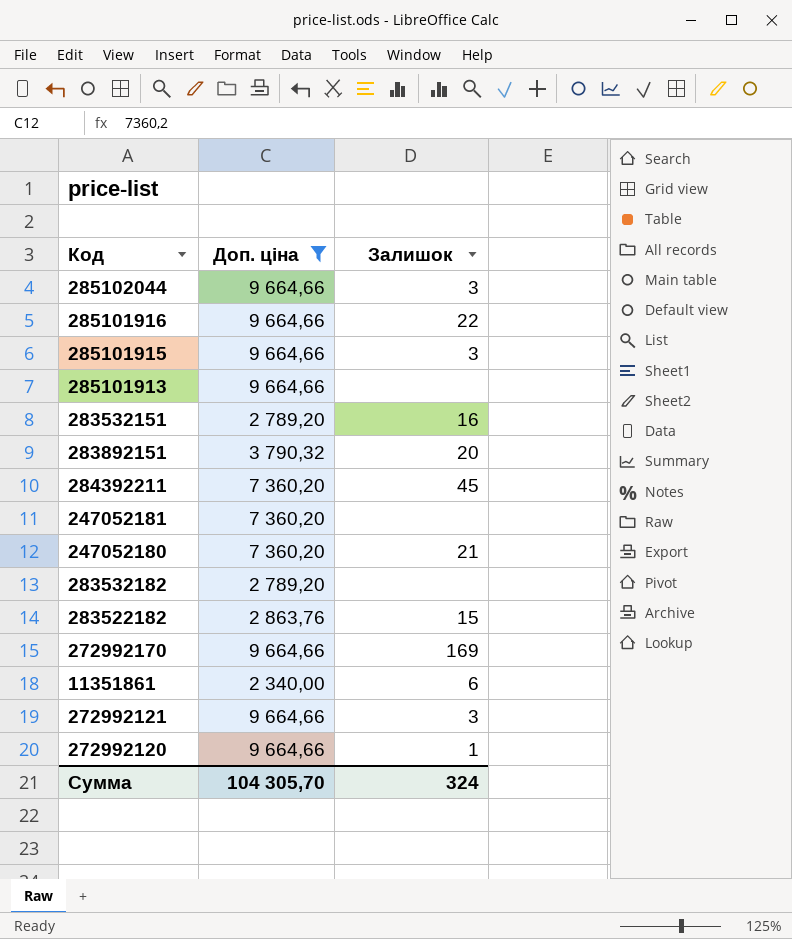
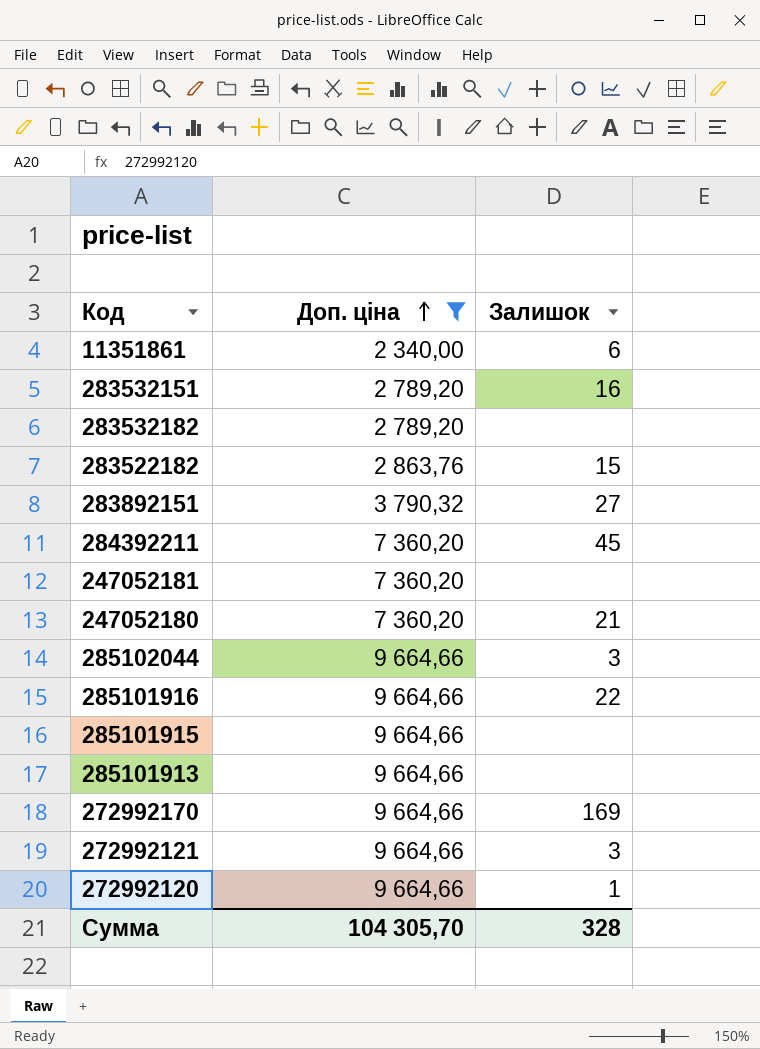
row order: none -> Доп. ціна ascending
283892151 | Залишок: 20 -> 27
285101915 | Залишок: 3 -> none
Сумма | Залишок: 324 -> 328

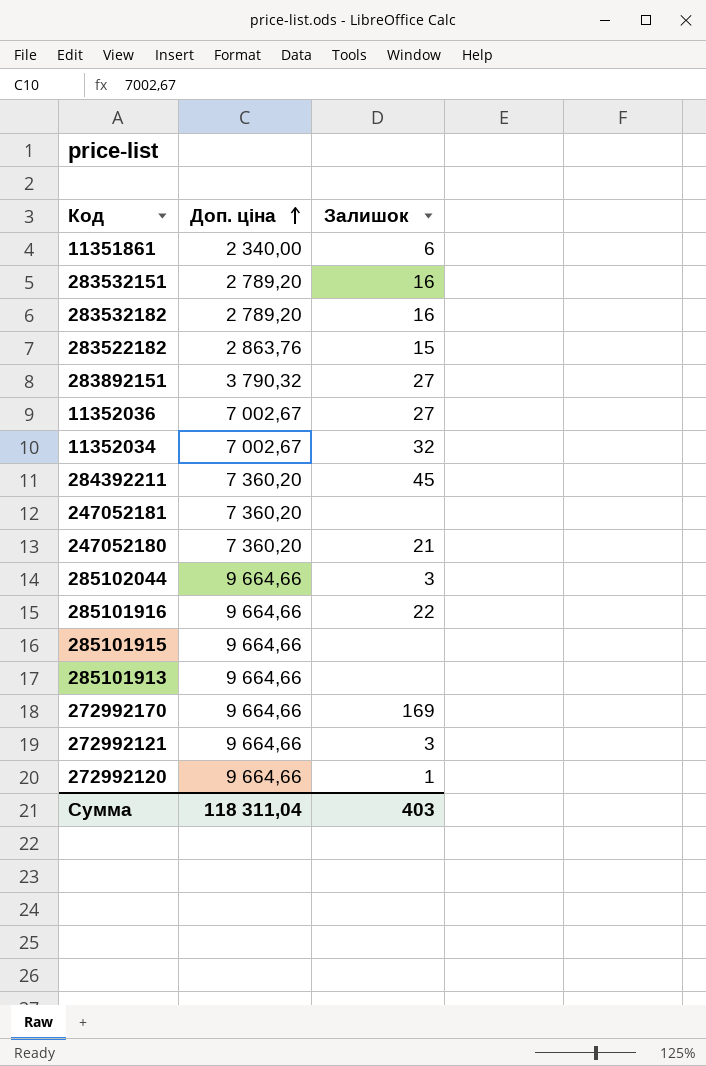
filter: Доп. ціна != 7 002,67 -> none
283532182 | Залишок: none -> 16
Сумма | Доп. ціна: 104 305,70 -> 118 311,04
Сумма | Залишок: 328 -> 403

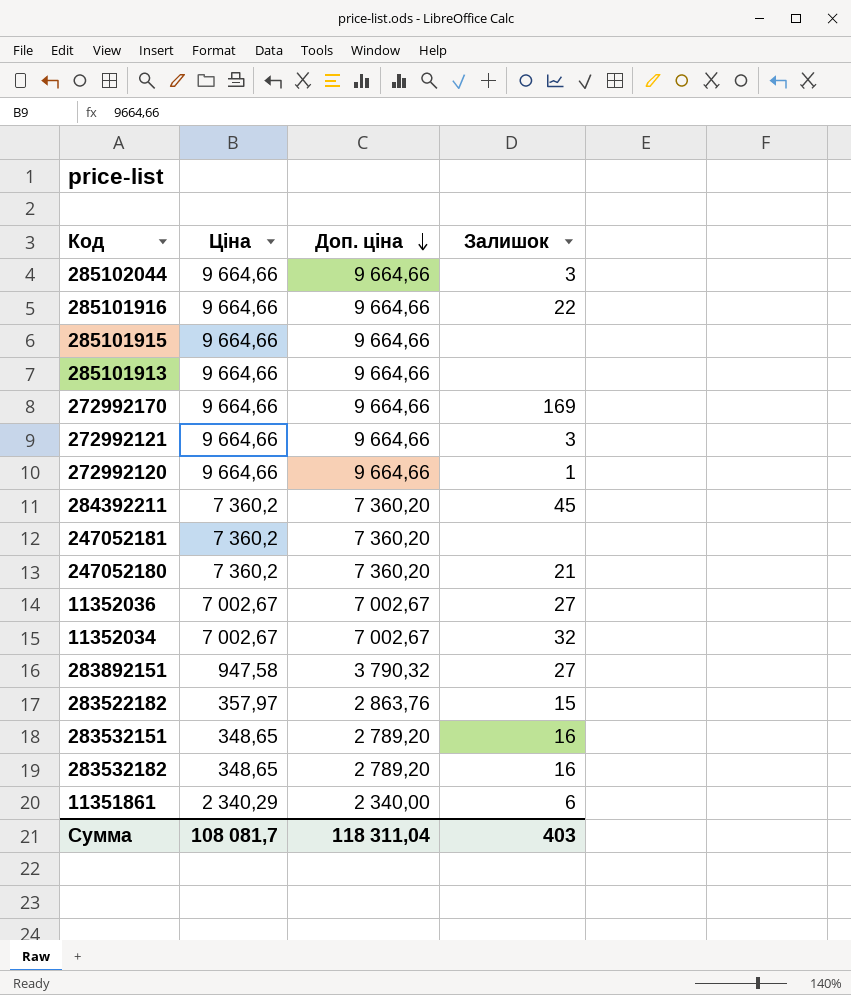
row order: Доп. ціна ascending -> Доп. ціна descending
column Ціна | position: none -> 2

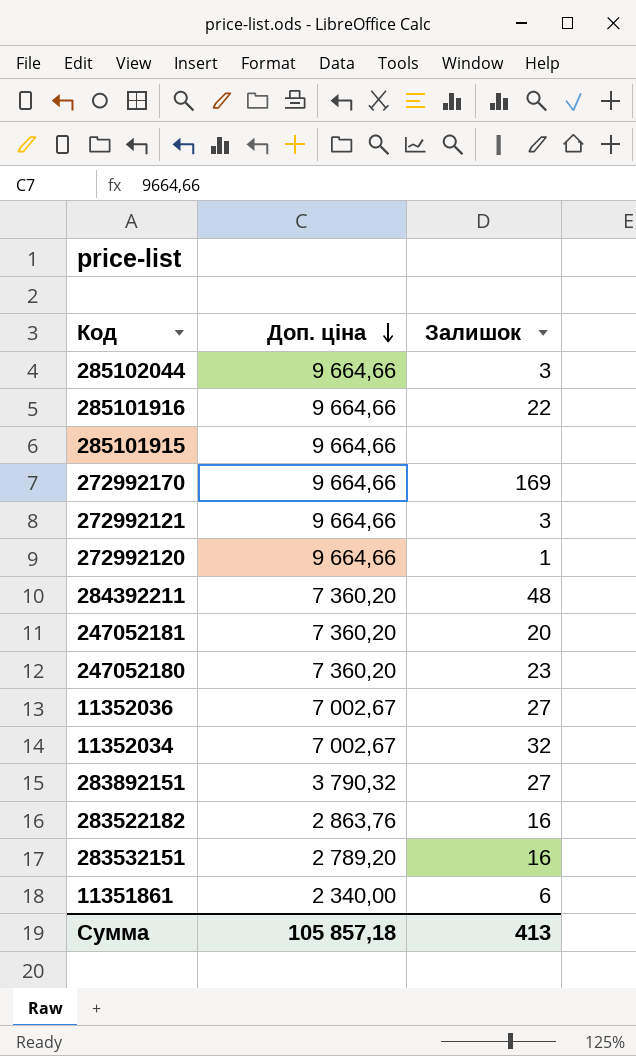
column Ціна | position: 2 -> none
row 285101913: 9 664,66 | 9 664,66 | none -> none
row 283532182: 348,65 | 2 789,20 | 16 -> none
284392211 | Залишок: 45 -> 48
247052181 | Залишок: none -> 20
247052180 | Залишок: 21 -> 23
283522182 | Залишок: 15 -> 16
Сумма | Доп. ціна: 118 311,04 -> 105 857,18
Сумма | Залишок: 403 -> 413

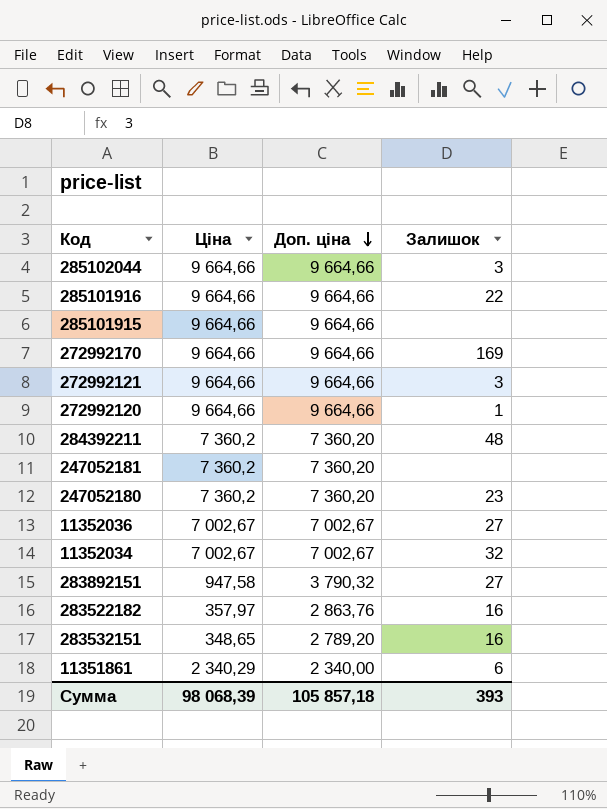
column Ціна | position: none -> 2
247052181 | Залишок: 20 -> none
Сумма | Залишок: 413 -> 393

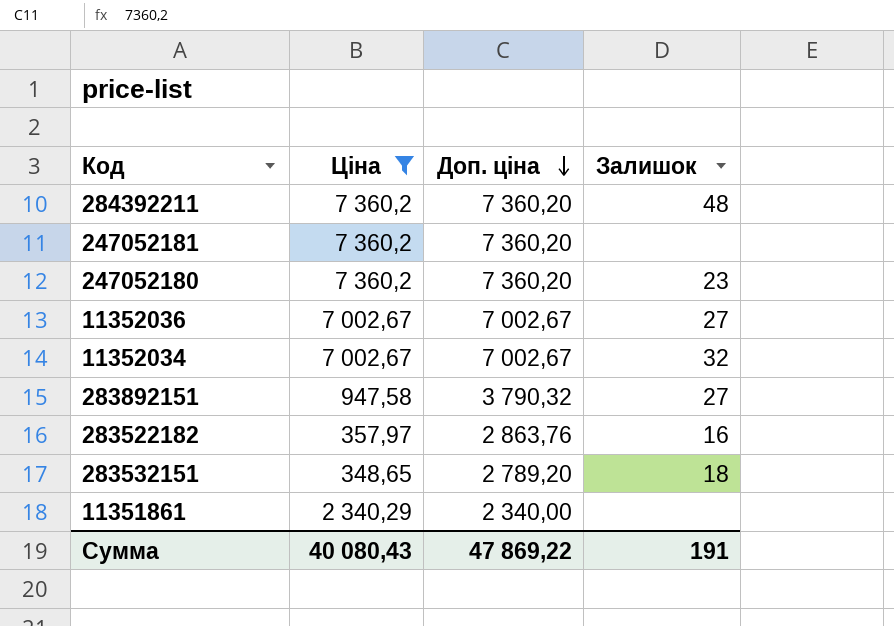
filter: none -> Ціна != 9 664,66
283532151 | Залишок: 16 -> 18
11351861 | Залишок: 6 -> none
Сумма | Ціна: 98 068,39 -> 40 080,43
Сумма | Доп. ціна: 105 857,18 -> 47 869,22
Сумма | Залишок: 393 -> 191

